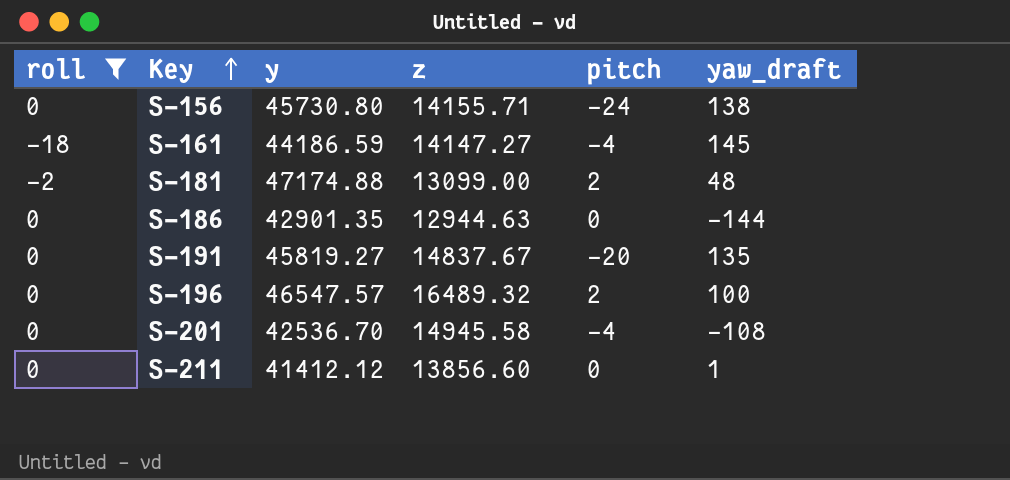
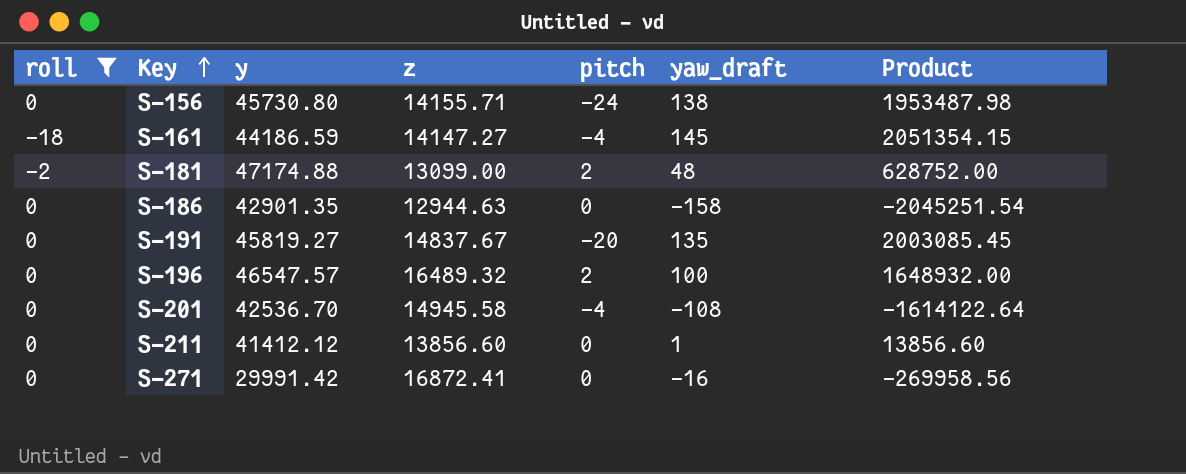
column Product | formula: none -> [z] * [yaw_draft]
S-186 | yaw_draft: -144 -> -158
row S-271: none -> 0 | 29991.42 | 16872.41 | 0 | -16 | -269958.56

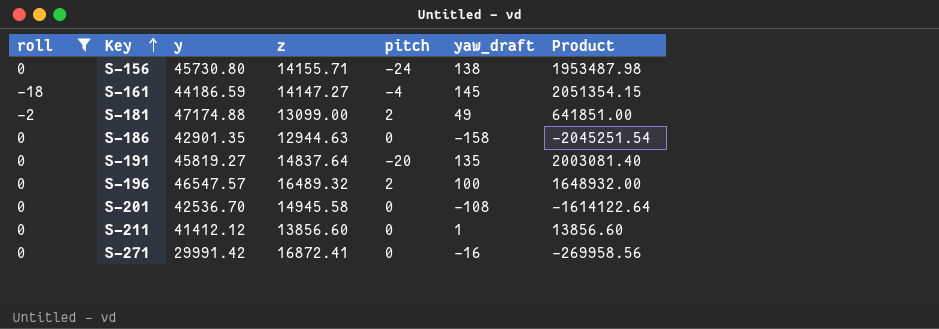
S-181 | yaw_draft: 48 -> 49
S-181 | Product: 628752.00 -> 641851.00
S-191 | z: 14837.67 -> 14837.64
S-191 | Product: 2003085.45 -> 2003081.40
S-201 | pitch: -4 -> 0

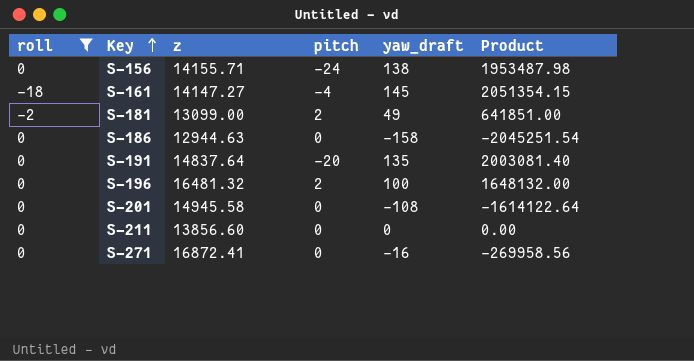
column y | position: 3 -> none
S-196 | z: 16489.32 -> 16481.32
S-196 | Product: 1648932.00 -> 1648132.00
S-211 | yaw_draft: 1 -> 0
S-211 | Product: 13856.60 -> 0.00

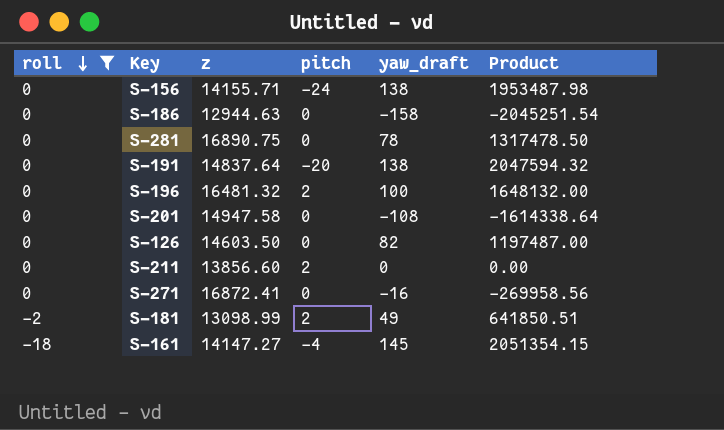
row order: Key ascending -> roll descending
row S-281: none -> 0 | 16890.75 | 0 | 78 | 1317478.50
S-191 | yaw_draft: 135 -> 138
S-191 | Product: 2003081.40 -> 2047594.32
S-201 | z: 14945.58 -> 14947.58
S-201 | Product: -1614122.64 -> -1614338.64
row S-126: none -> 0 | 14603.50 | 0 | 82 | 1197487.00
S-211 | pitch: 0 -> 2
S-181 | z: 13099.00 -> 13098.99
S-181 | Product: 641851.00 -> 641850.51

